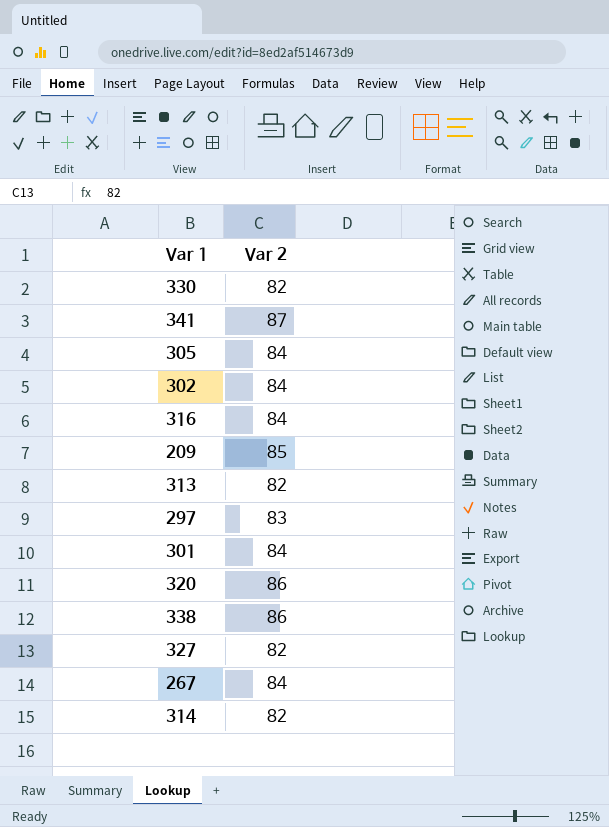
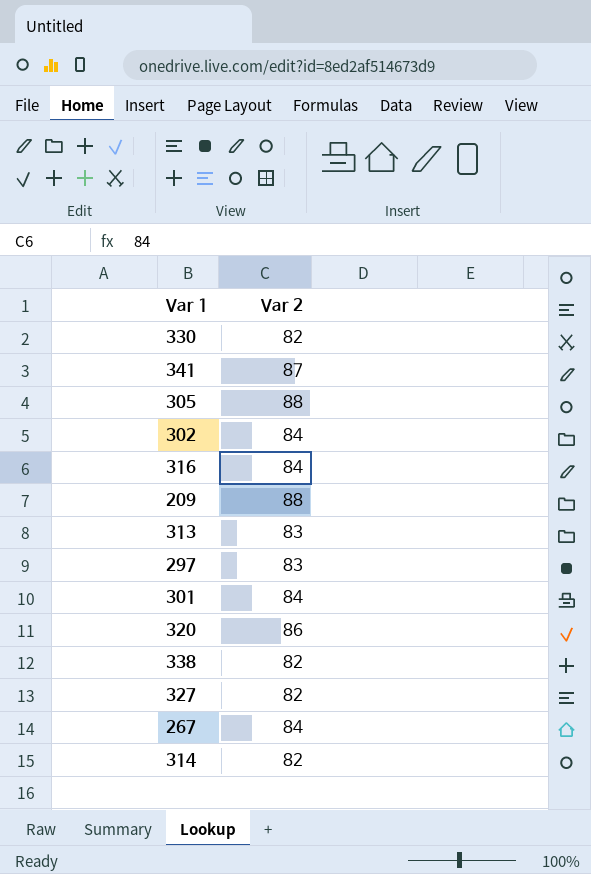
305 | Var 2: 84 -> 88
209 | Var 2: 85 -> 88
313 | Var 2: 82 -> 83
338 | Var 2: 86 -> 82

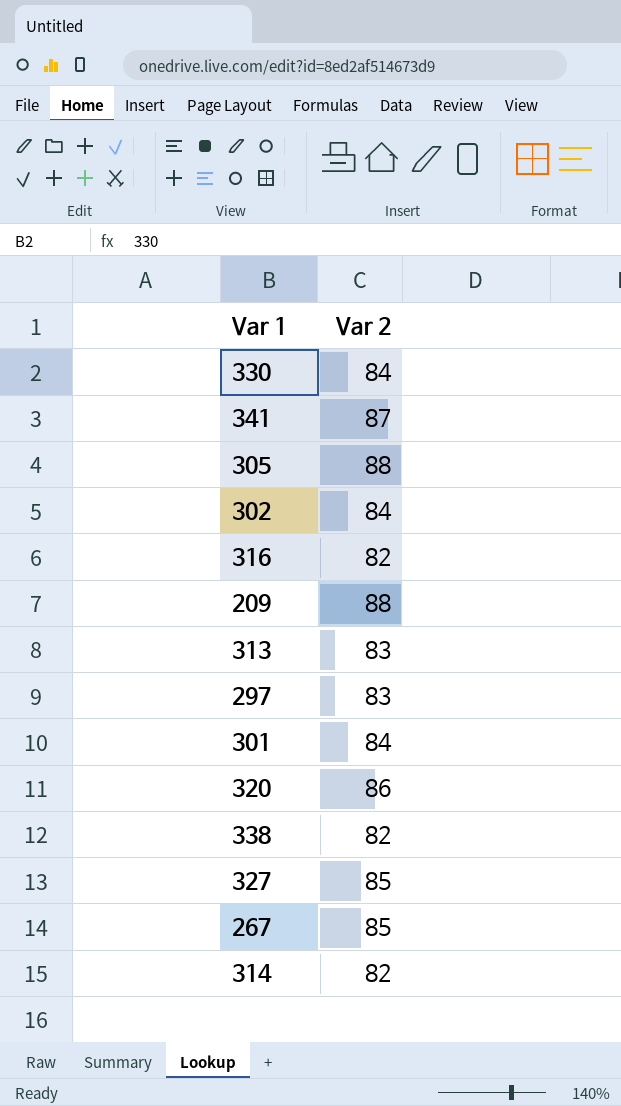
330 | Var 2: 82 -> 84
316 | Var 2: 84 -> 82
327 | Var 2: 82 -> 85
267 | Var 2: 84 -> 85

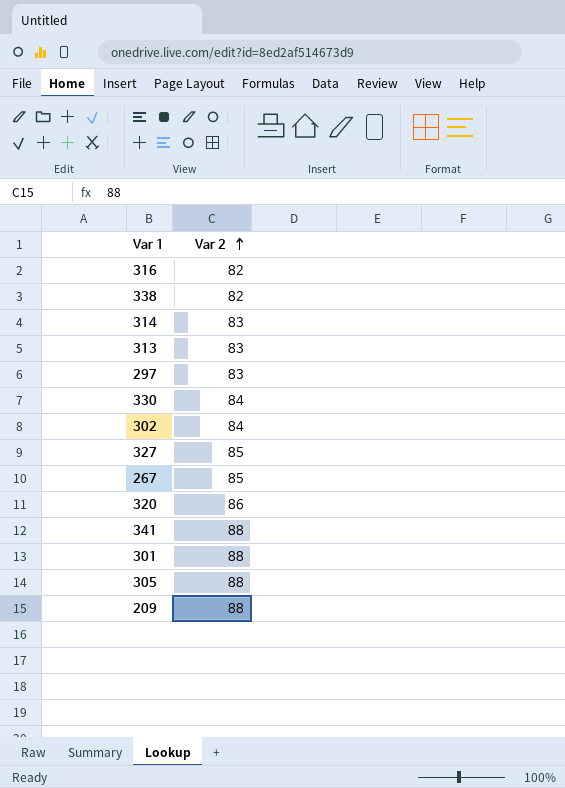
row order: none -> Var 2 ascending
314 | Var 2: 82 -> 83
341 | Var 2: 87 -> 88
301 | Var 2: 84 -> 88

